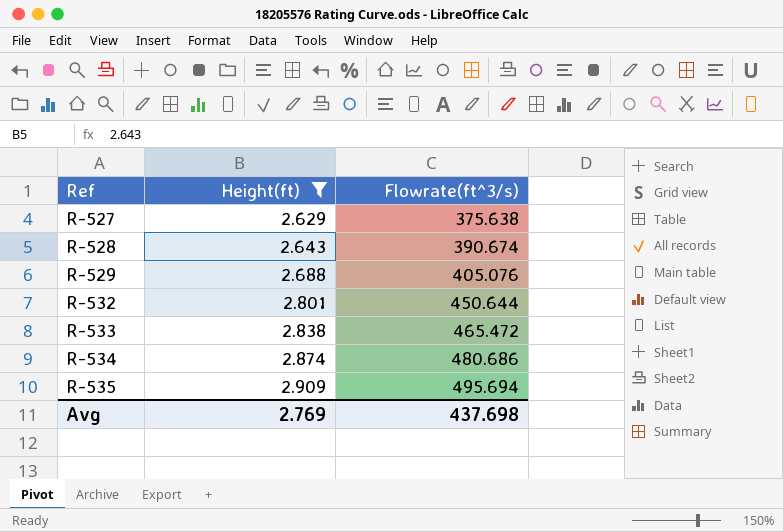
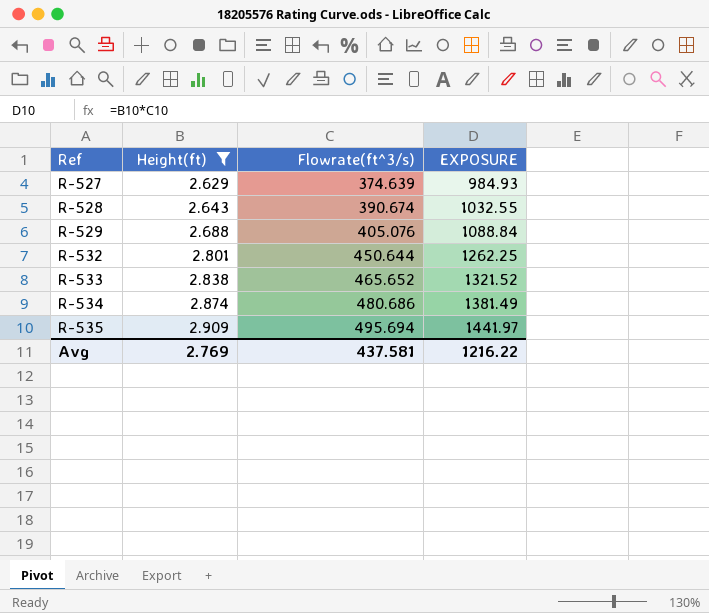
column EXPOSURE | formula: none -> [Height(ft)] * [Flowrate(ft^3/s)]
R-527 | Flowrate(ft^3/s): 375.638 -> 374.639
R-533 | Flowrate(ft^3/s): 465.472 -> 465.652
Avg | Flowrate(ft^3/s): 437.698 -> 437.581

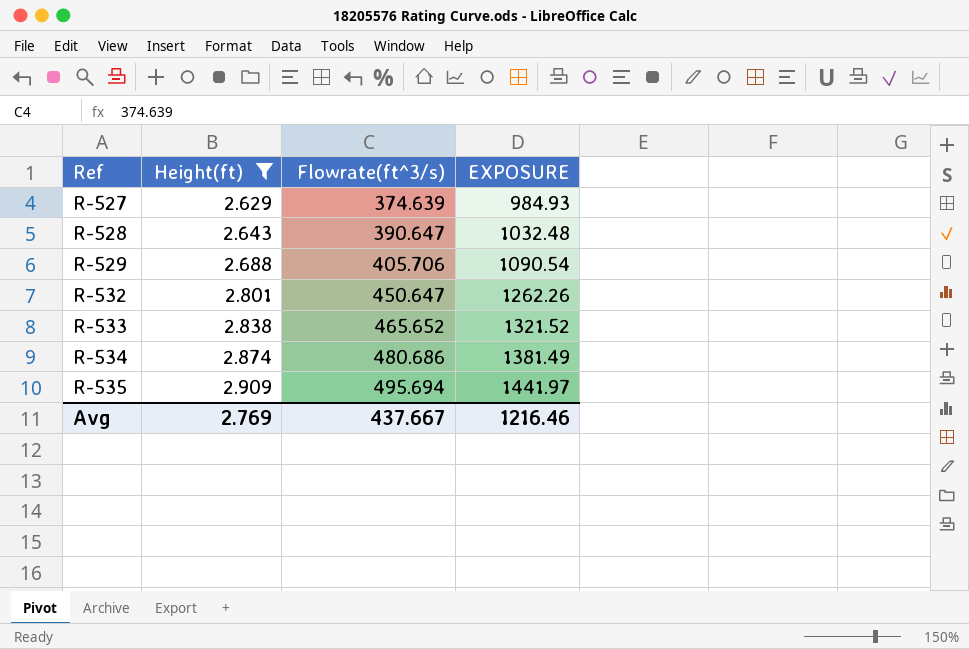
R-528 | Flowrate(ft^3/s): 390.674 -> 390.647
R-528 | EXPOSURE: 1032.55 -> 1032.48
R-529 | Flowrate(ft^3/s): 405.076 -> 405.706
R-529 | EXPOSURE: 1088.84 -> 1090.54
R-532 | Flowrate(ft^3/s): 450.644 -> 450.647
R-532 | EXPOSURE: 1262.25 -> 1262.26
Avg | Flowrate(ft^3/s): 437.581 -> 437.667
Avg | EXPOSURE: 1216.22 -> 1216.46

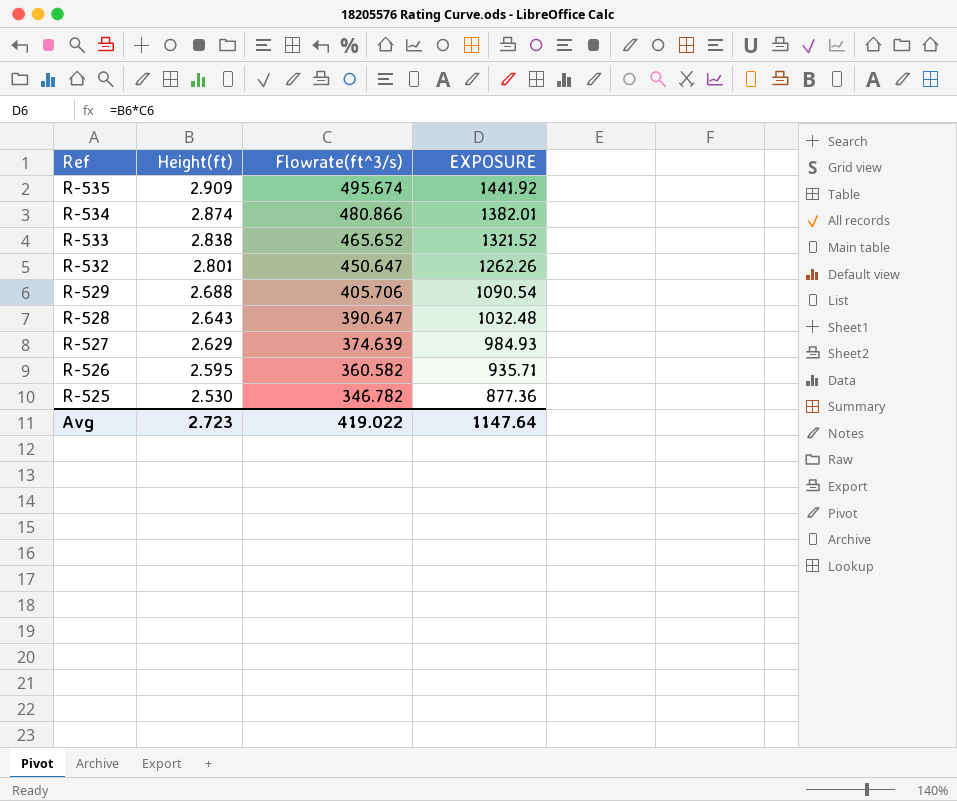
filter: Height(ft) >= 2.629 -> none
row order: Ref ascending -> Ref descending
R-535 | Flowrate(ft^3/s): 495.694 -> 495.674
R-535 | EXPOSURE: 1441.97 -> 1441.92
R-534 | Flowrate(ft^3/s): 480.686 -> 480.866
R-534 | EXPOSURE: 1381.49 -> 1382.01
Avg | Height(ft): 2.769 -> 2.723
Avg | Flowrate(ft^3/s): 437.667 -> 419.022
Avg | EXPOSURE: 1216.46 -> 1147.64

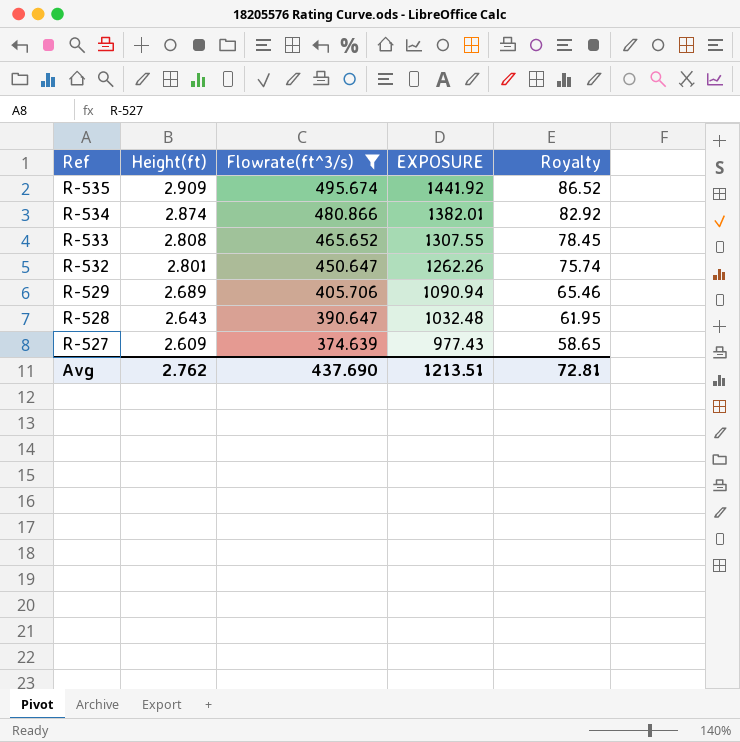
filter: none -> Flowrate(ft^3/s) >= 374.639
column Royalty | formula: none -> [EXPOSURE] * 0.06
R-533 | Height(ft): 2.838 -> 2.808
R-533 | EXPOSURE: 1321.52 -> 1307.55
R-529 | Height(ft): 2.688 -> 2.689
R-529 | EXPOSURE: 1090.54 -> 1090.94
R-527 | Height(ft): 2.629 -> 2.609
R-527 | EXPOSURE: 984.93 -> 977.43
Avg | Height(ft): 2.723 -> 2.762
Avg | Flowrate(ft^3/s): 419.022 -> 437.690
Avg | EXPOSURE: 1147.64 -> 1213.51

